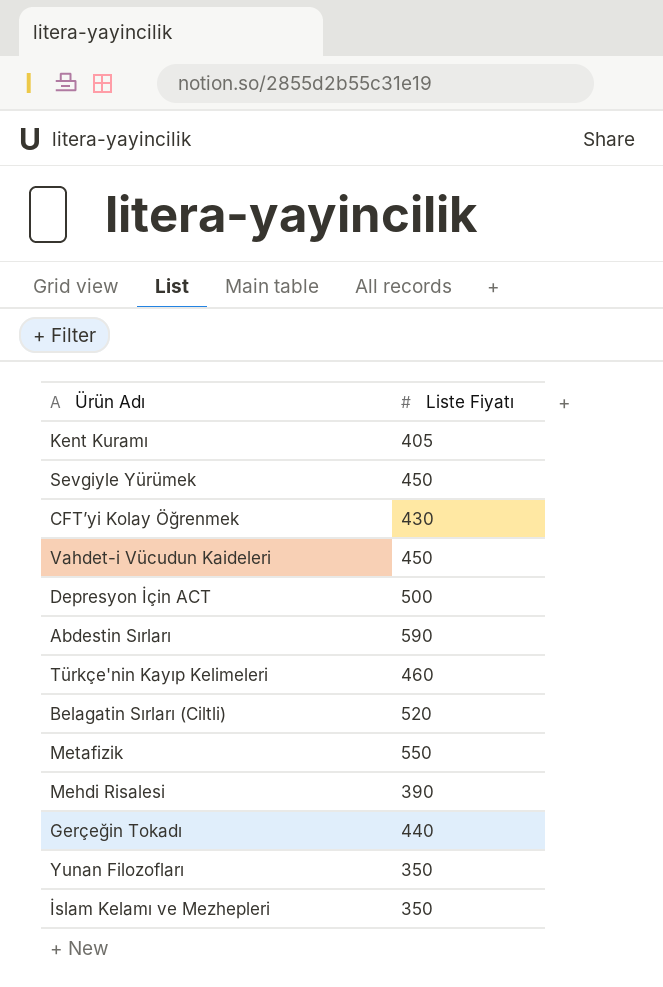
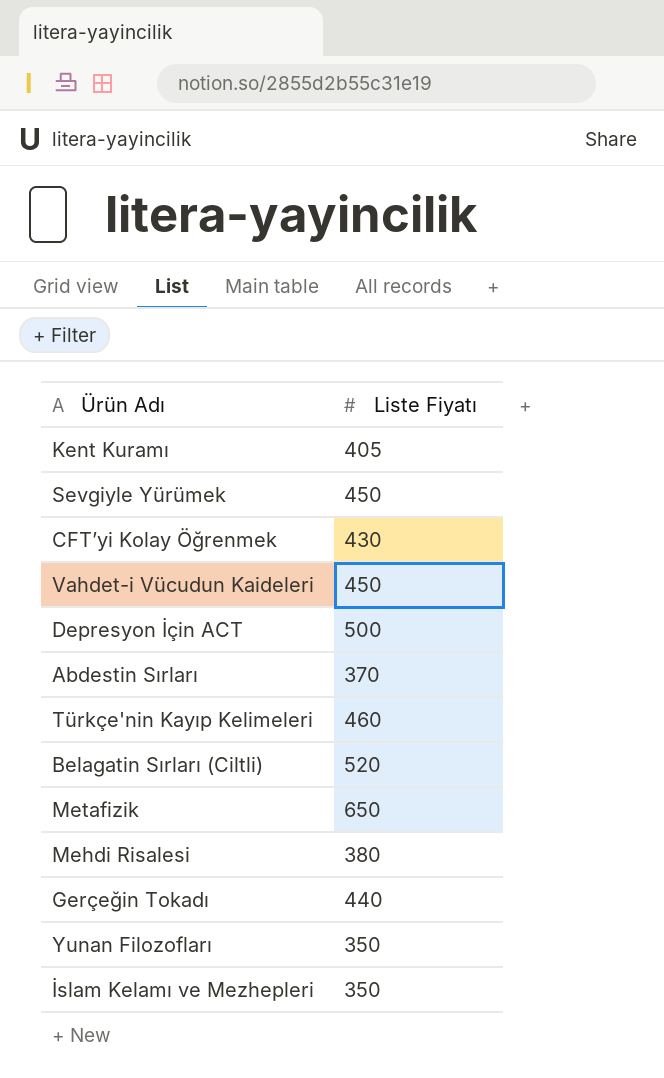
Abdestin Sırları | Liste Fiyatı: 590 -> 370
Metafizik | Liste Fiyatı: 550 -> 650
Mehdi Risalesi | Liste Fiyatı: 390 -> 380

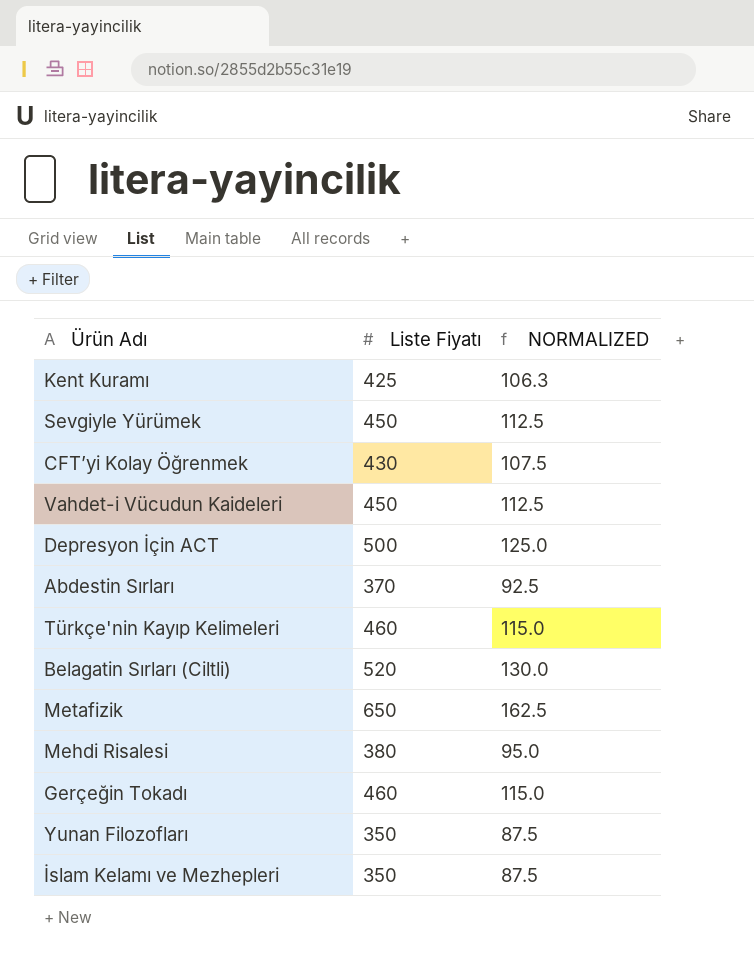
column NORMALIZED | formula: none -> [Liste Fiyatı] * 0.25
Kent Kuramı | Liste Fiyatı: 405 -> 425
Gerçeğin Tokadı | Liste Fiyatı: 440 -> 460

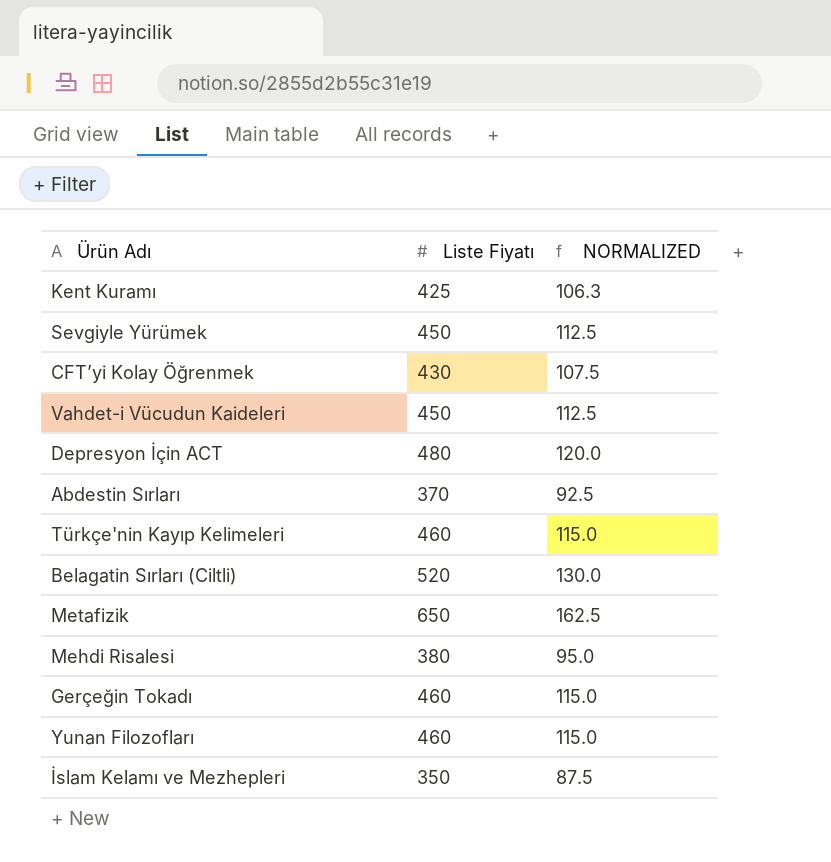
Depresyon İçin ACT | Liste Fiyatı: 500 -> 480
Depresyon İçin ACT | NORMALIZED: 125.0 -> 120.0
Yunan Filozofları | Liste Fiyatı: 350 -> 460
Yunan Filozofları | NORMALIZED: 87.5 -> 115.0

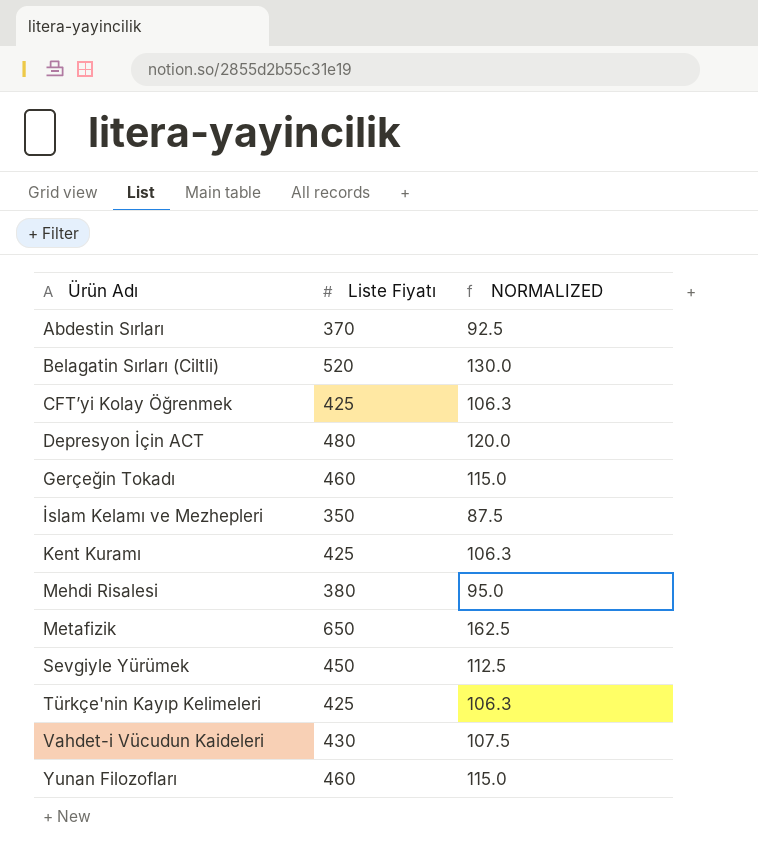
row order: none -> Ürün Adı ascending
CFT’yi Kolay Öğrenmek | Liste Fiyatı: 430 -> 425
CFT’yi Kolay Öğrenmek | NORMALIZED: 107.5 -> 106.3
Türkçe'nin Kayıp Kelimeleri | Liste Fiyatı: 460 -> 425
Türkçe'nin Kayıp Kelimeleri | NORMALIZED: 115.0 -> 106.3
Vahdet-i Vücudun Kaideleri | Liste Fiyatı: 450 -> 430
Vahdet-i Vücudun Kaideleri | NORMALIZED: 112.5 -> 107.5

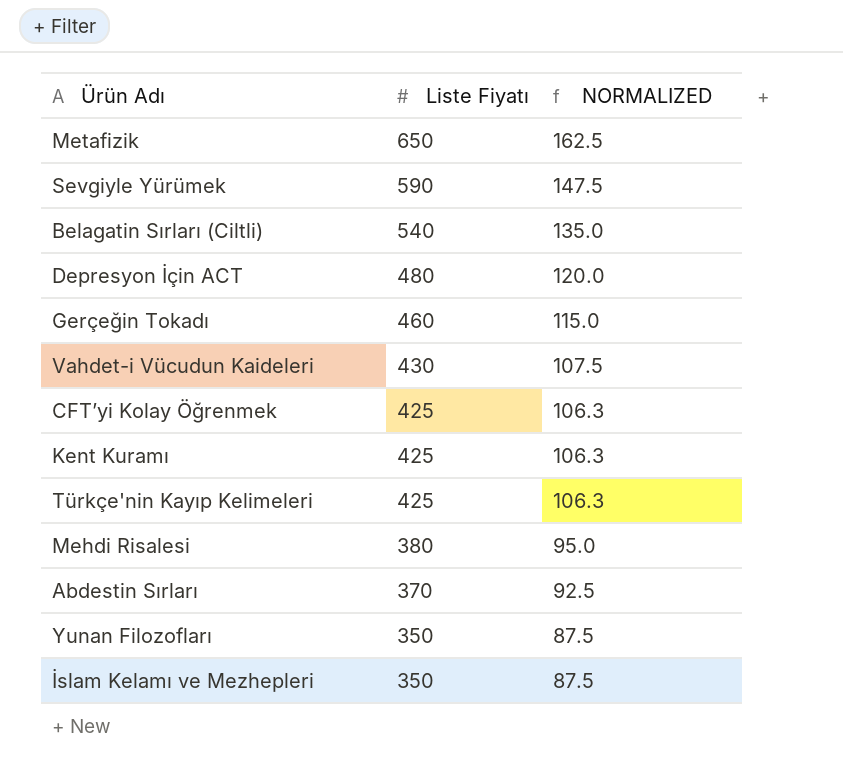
row order: Ürün Adı ascending -> Liste Fiyatı descending
Sevgiyle Yürümek | Liste Fiyatı: 450 -> 590
Sevgiyle Yürümek | NORMALIZED: 112.5 -> 147.5
Belagatin Sırları (Ciltli) | Liste Fiyatı: 520 -> 540
Belagatin Sırları (Ciltli) | NORMALIZED: 130.0 -> 135.0
Yunan Filozofları | Liste Fiyatı: 460 -> 350
Yunan Filozofları | NORMALIZED: 115.0 -> 87.5

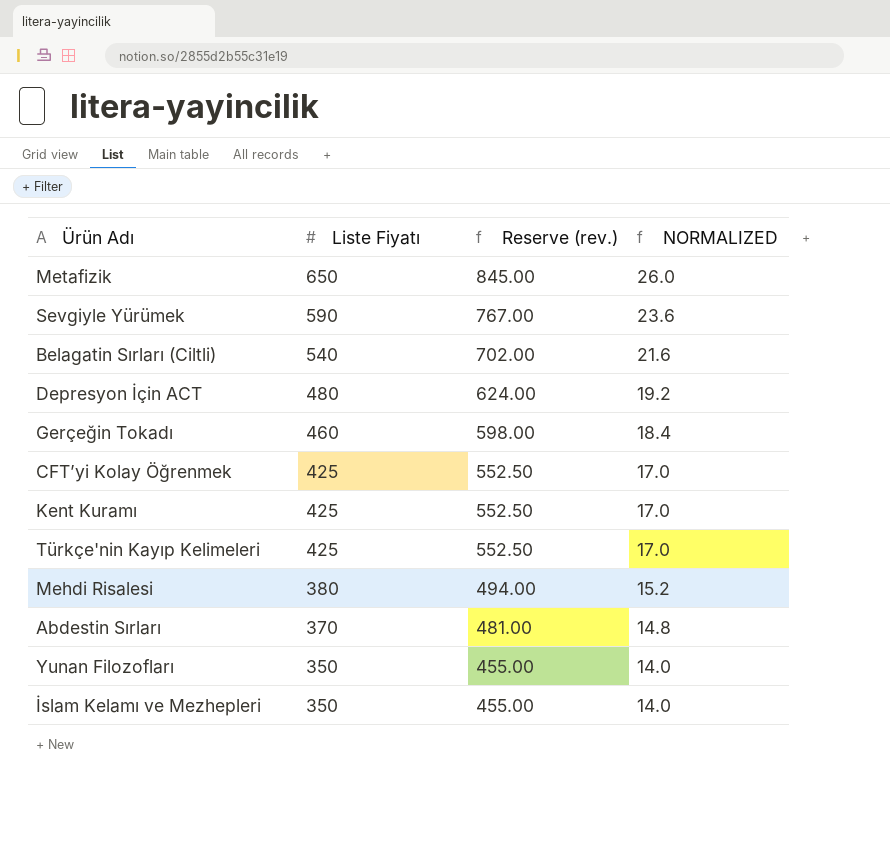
column Reserve (rev.) | formula: none -> [Liste Fiyatı] * 1.3
column NORMALIZED | formula: [Liste Fiyatı] * 0.25 -> [Liste Fiyatı] * 0.04
row Vahdet-i Vücudun Kaideleri: 430 | 107.5 -> none

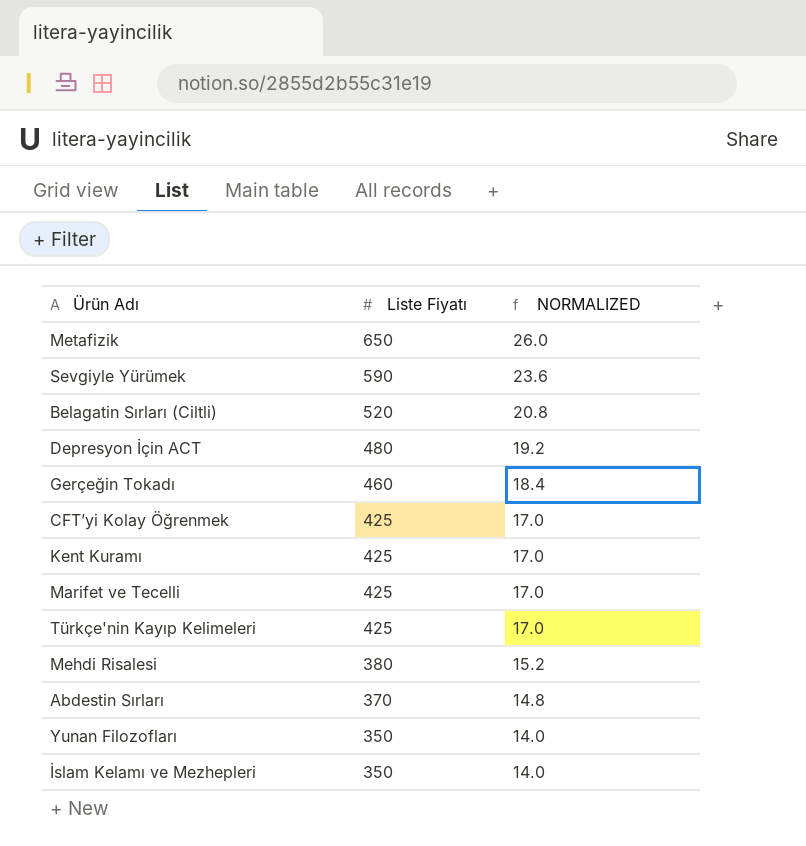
column Reserve (rev.) | formula: [Liste Fiyatı] * 1.3 -> none
Belagatin Sırları (Ciltli) | Liste Fiyatı: 540 -> 520
Belagatin Sırları (Ciltli) | NORMALIZED: 21.6 -> 20.8
row Marifet ve Tecelli: none -> 425 | 17.0

